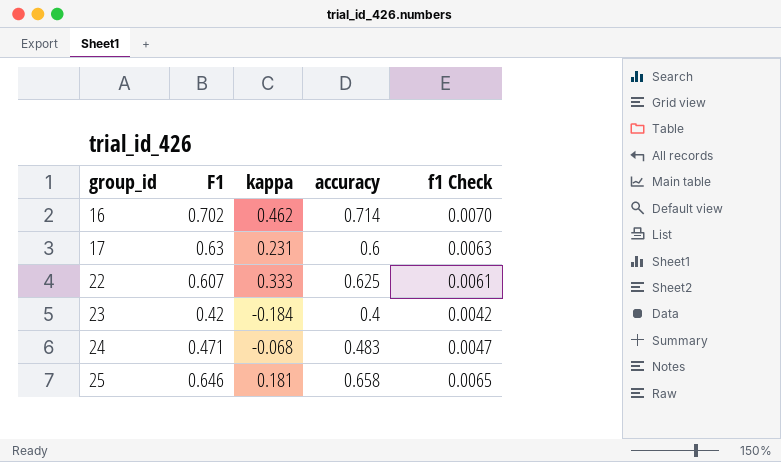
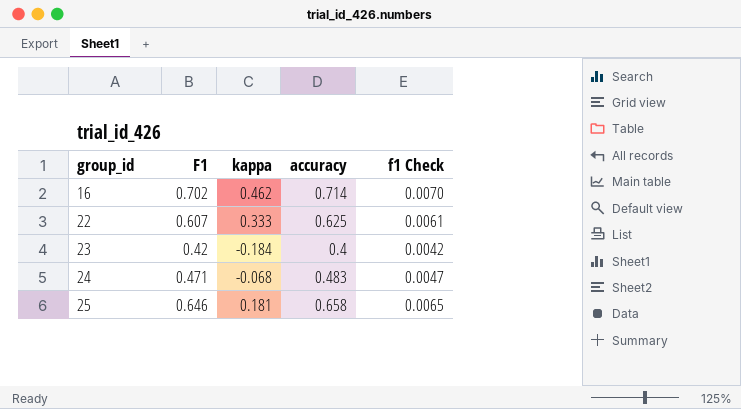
row 17: 0.63 | 0.231 | 0.6 | 0.0063 -> none

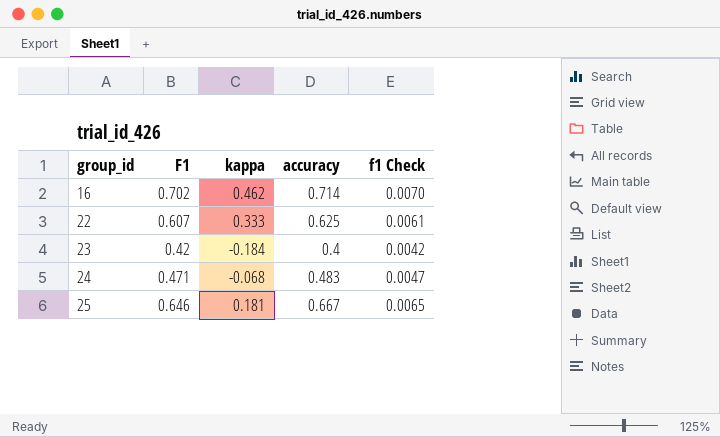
25 | accuracy: 0.658 -> 0.667

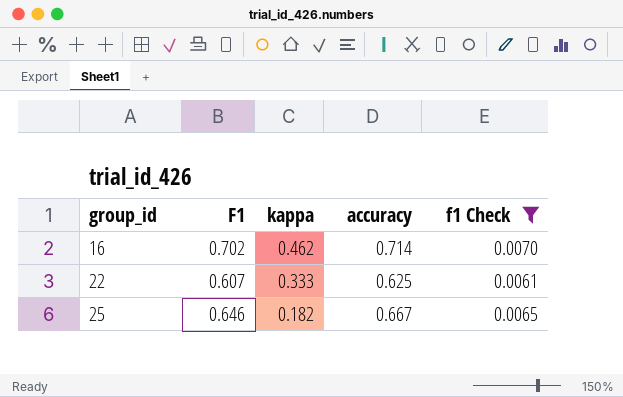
filter: none -> f1 Check >= 0.0061
25 | kappa: 0.181 -> 0.182

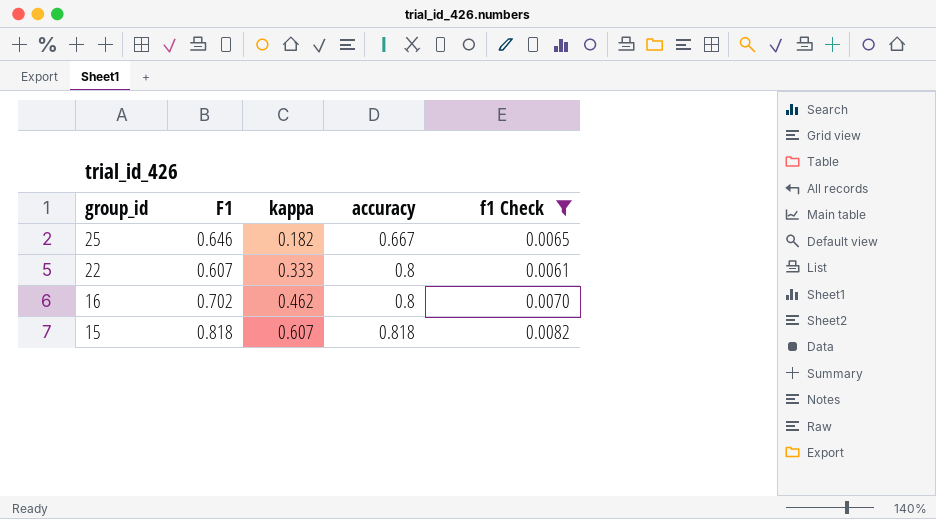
row order: group_id ascending -> group_id descending
22 | accuracy: 0.625 -> 0.8
16 | accuracy: 0.714 -> 0.8
row 15: none -> 0.818 | 0.607 | 0.818 | 0.0082

